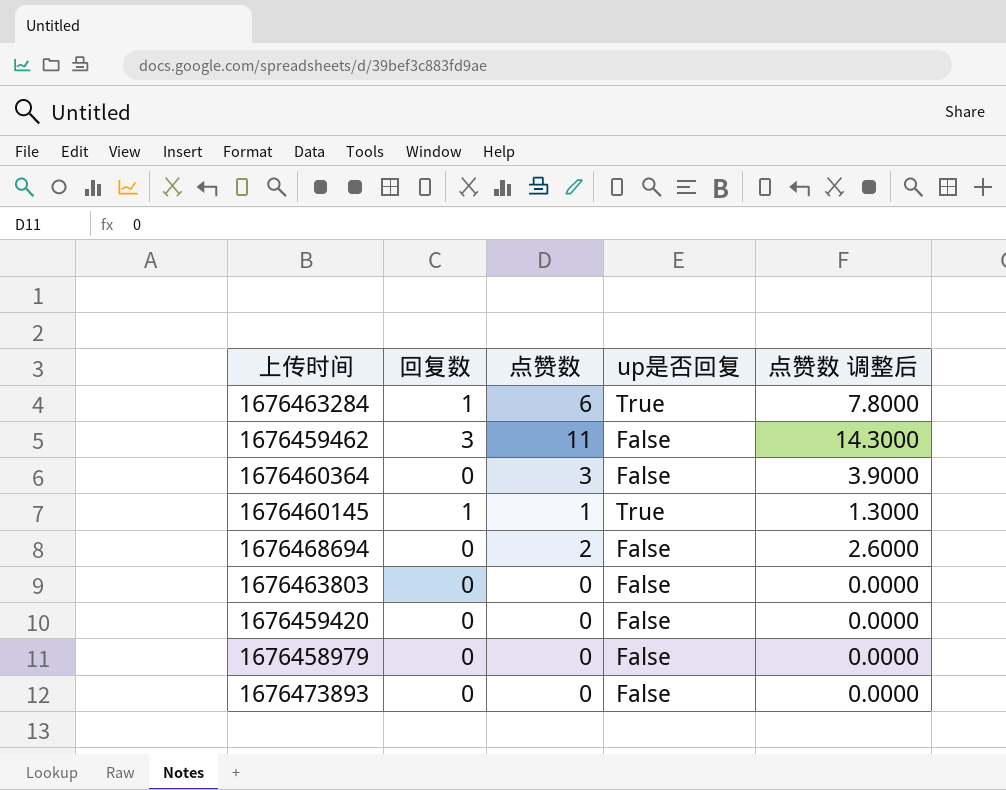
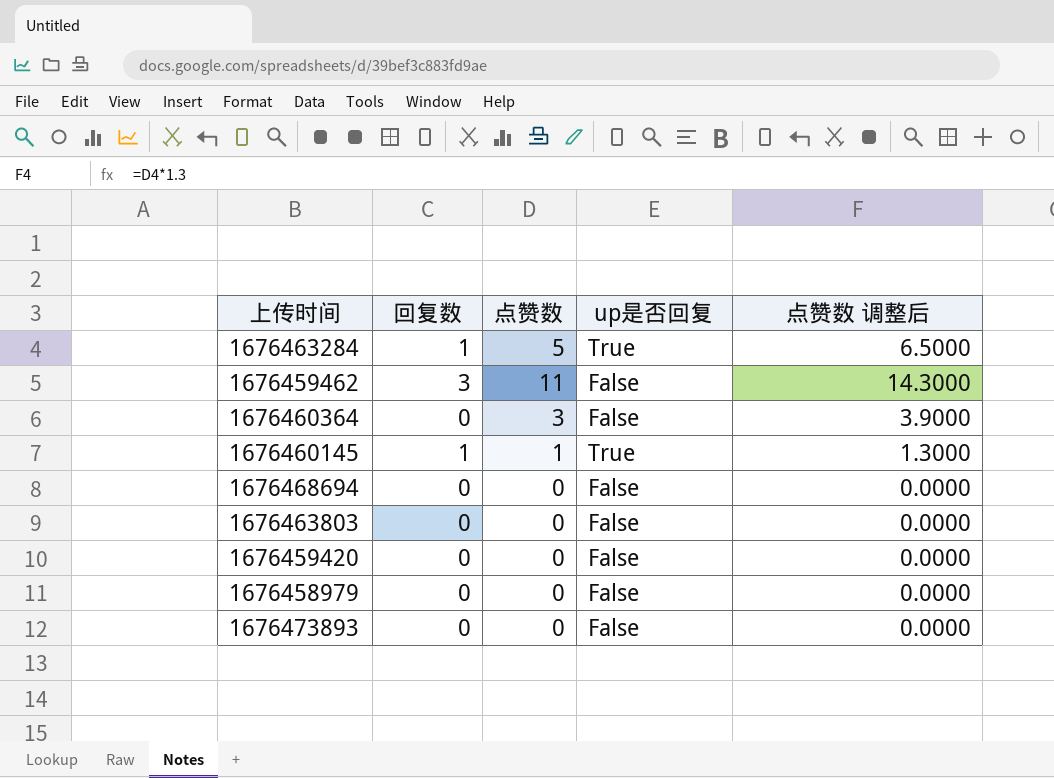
1676463284 | 点赞数: 6 -> 5
1676463284 | 点赞数 调整后: 7.8000 -> 6.5000
1676468694 | 点赞数: 2 -> 0
1676468694 | 点赞数 调整后: 2.6000 -> 0.0000

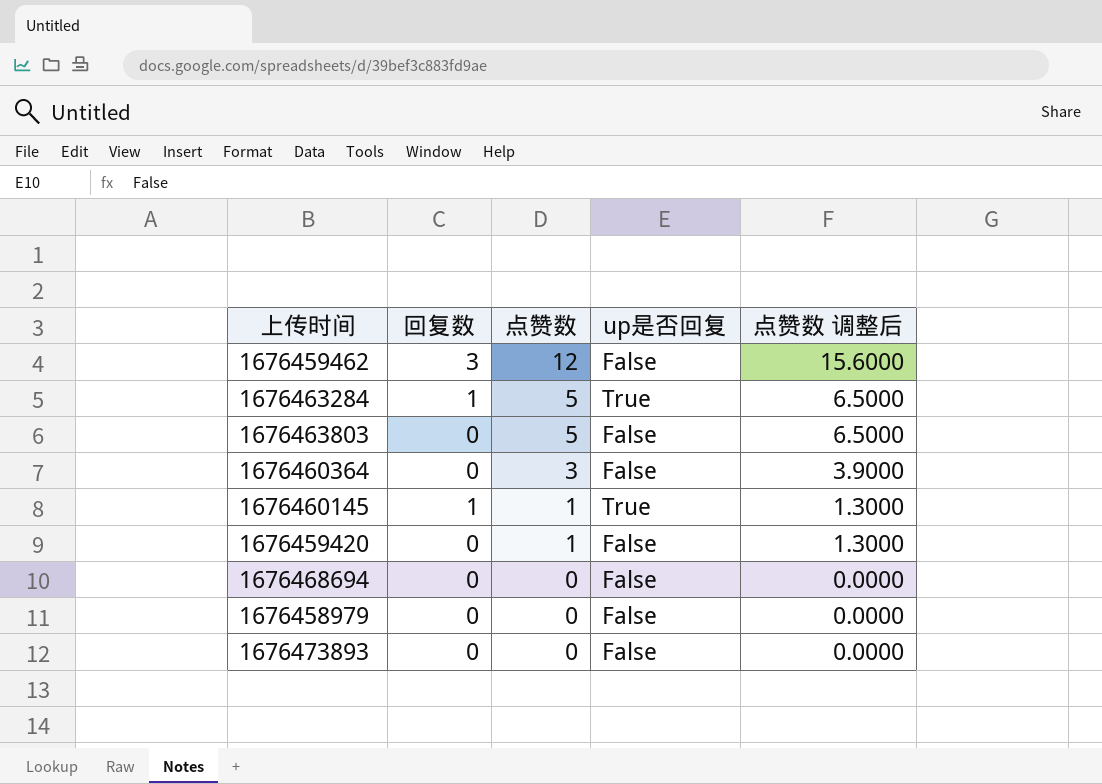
row order: none -> 点赞数 descending
1676459462 | 点赞数: 11 -> 12
1676459462 | 点赞数 调整后: 14.3000 -> 15.6000
1676463803 | 点赞数: 0 -> 5
1676463803 | 点赞数 调整后: 0.0000 -> 6.5000
1676459420 | 点赞数: 0 -> 1
1676459420 | 点赞数 调整后: 0.0000 -> 1.3000

